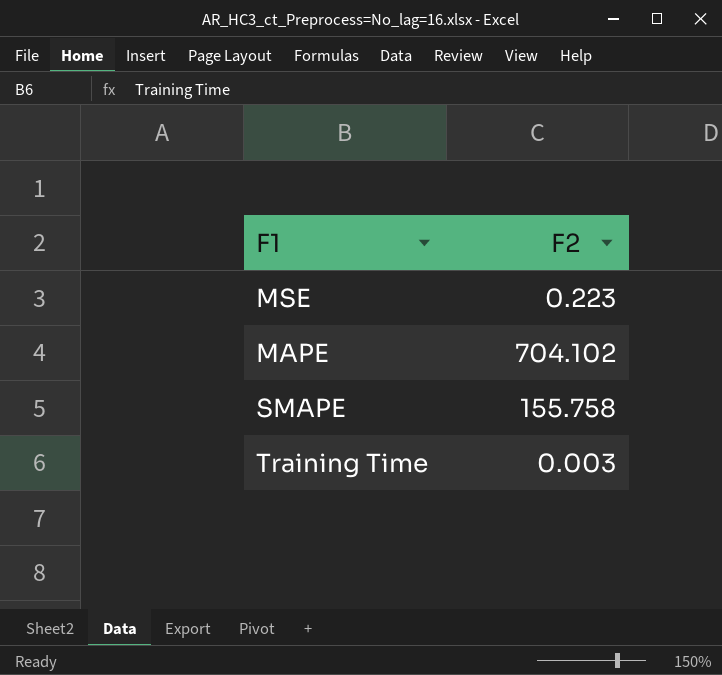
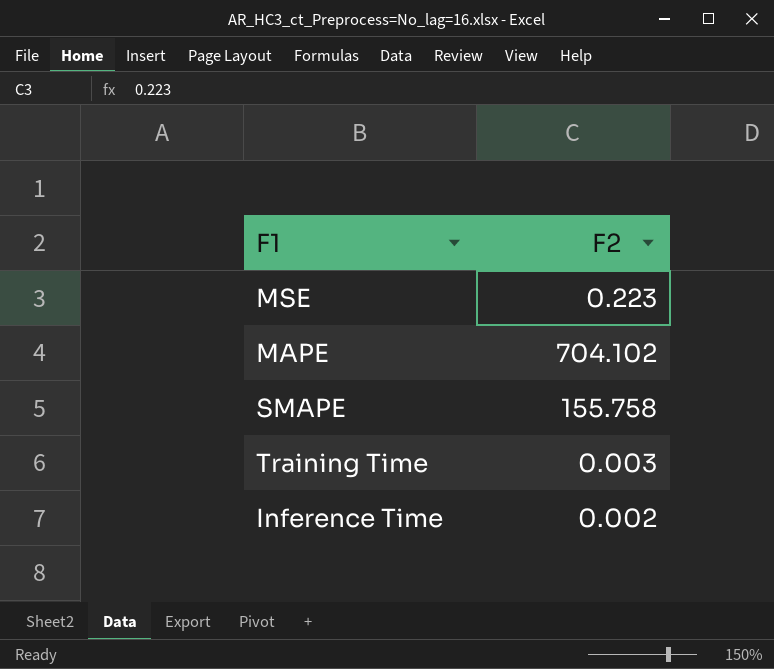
row Inference Time: none -> 0.002

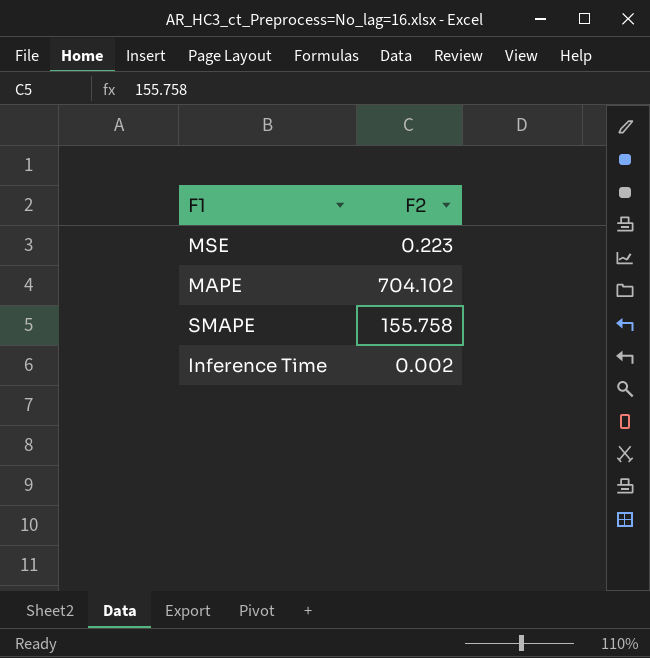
row Training Time: 0.003 -> none

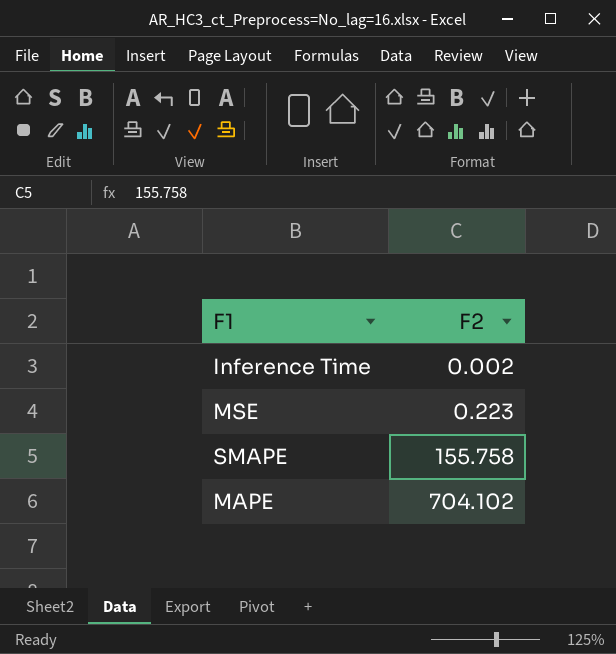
row order: none -> F2 ascending

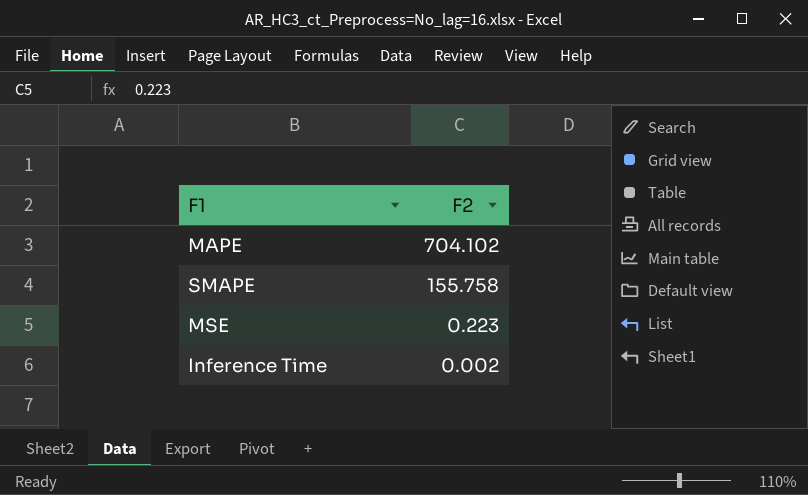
row order: F2 ascending -> F2 descending

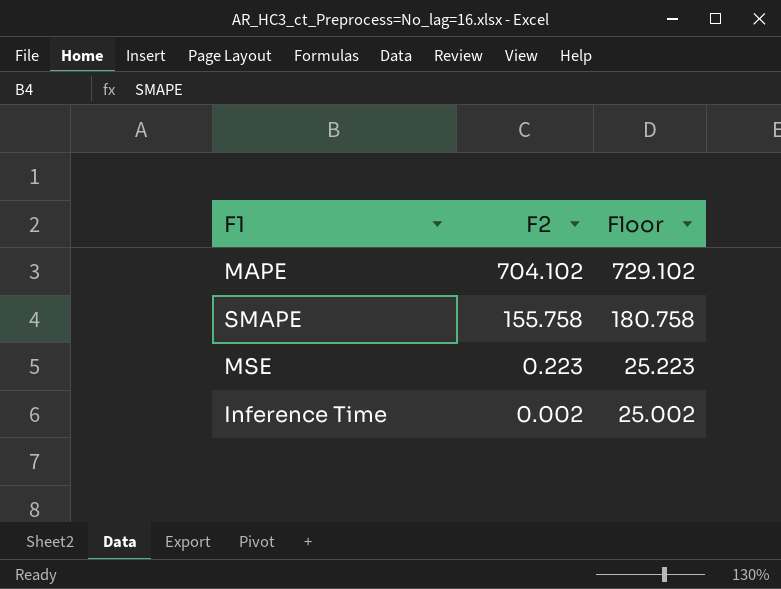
column Floor | formula: none -> [F2] + 25

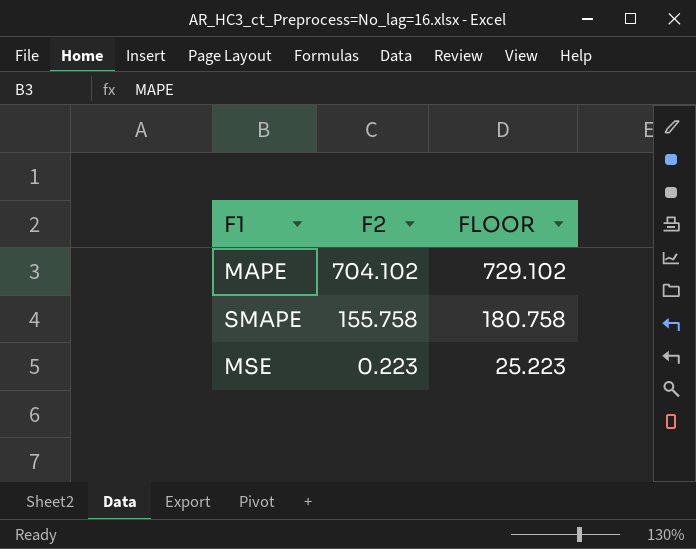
column name: Floor -> FLOOR
row Inference Time: 0.002 | 25.002 -> none

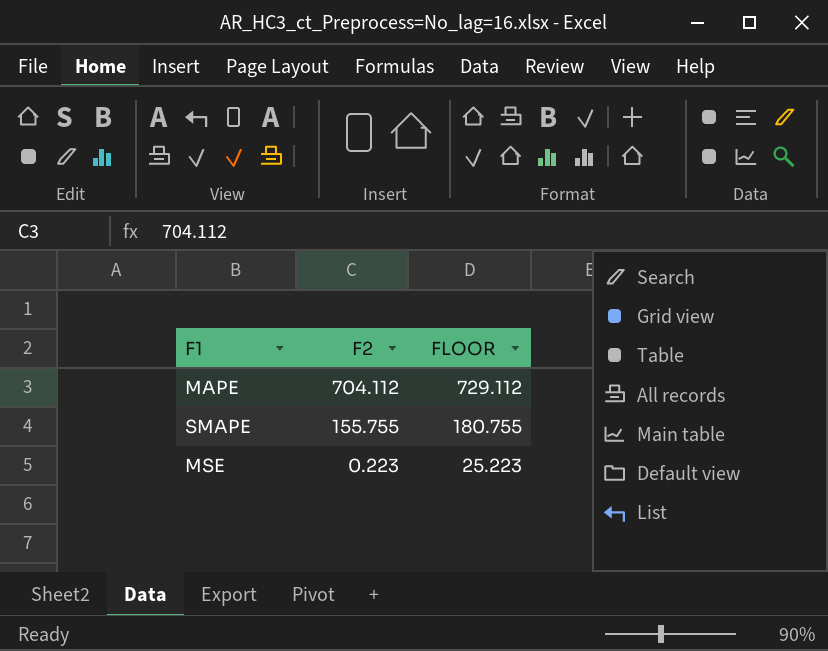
MAPE | F2: 704.102 -> 704.112
MAPE | FLOOR: 729.102 -> 729.112
SMAPE | F2: 155.758 -> 155.755
SMAPE | FLOOR: 180.758 -> 180.755

